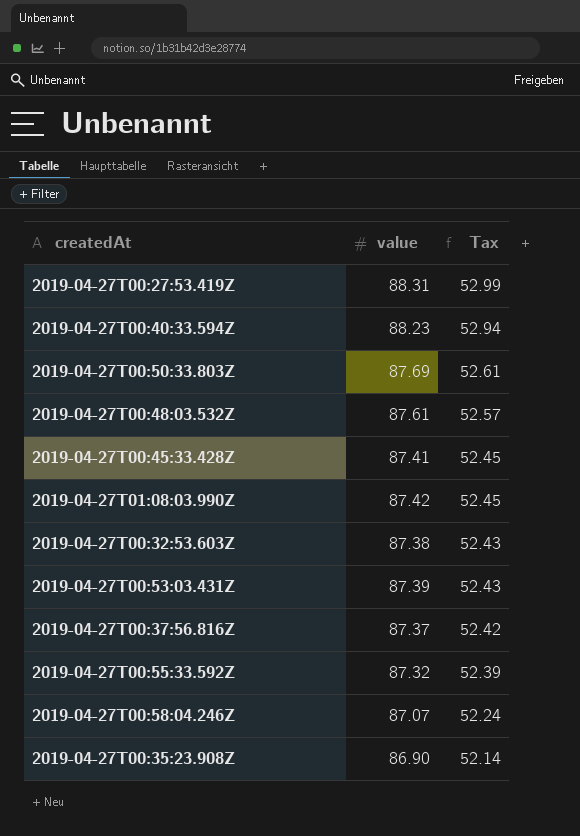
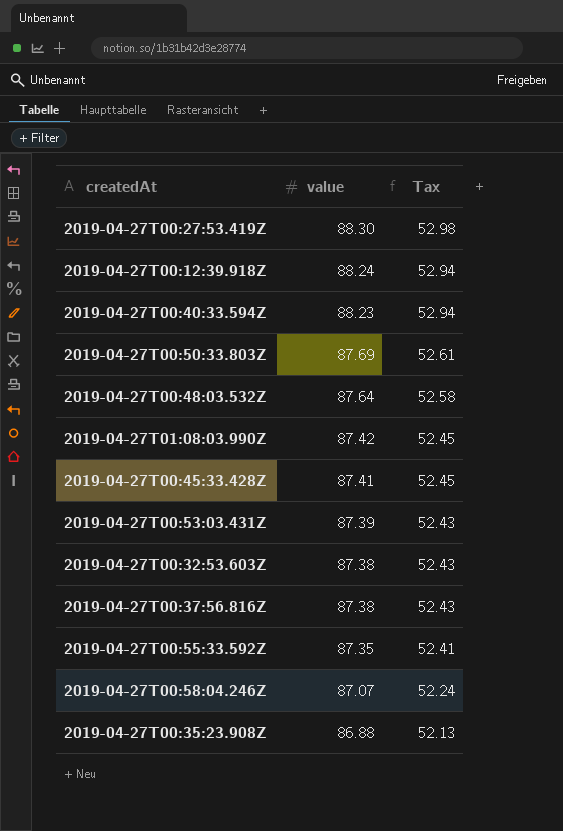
row order: Tax descending -> value descending
2019-04-27T00:27:53.419Z | value: 88.31 -> 88.30
2019-04-27T00:27:53.419Z | Tax: 52.99 -> 52.98
row 2019-04-27T00:12:39.918Z: none -> 88.24 | 52.94
2019-04-27T00:48:03.532Z | value: 87.61 -> 87.64
2019-04-27T00:48:03.532Z | Tax: 52.57 -> 52.58
2019-04-27T00:37:56.816Z | value: 87.37 -> 87.38
2019-04-27T00:37:56.816Z | Tax: 52.42 -> 52.43
2019-04-27T00:55:33.592Z | value: 87.32 -> 87.35
2019-04-27T00:55:33.592Z | Tax: 52.39 -> 52.41
2019-04-27T00:35:23.908Z | value: 86.90 -> 86.88
2019-04-27T00:35:23.908Z | Tax: 52.14 -> 52.13

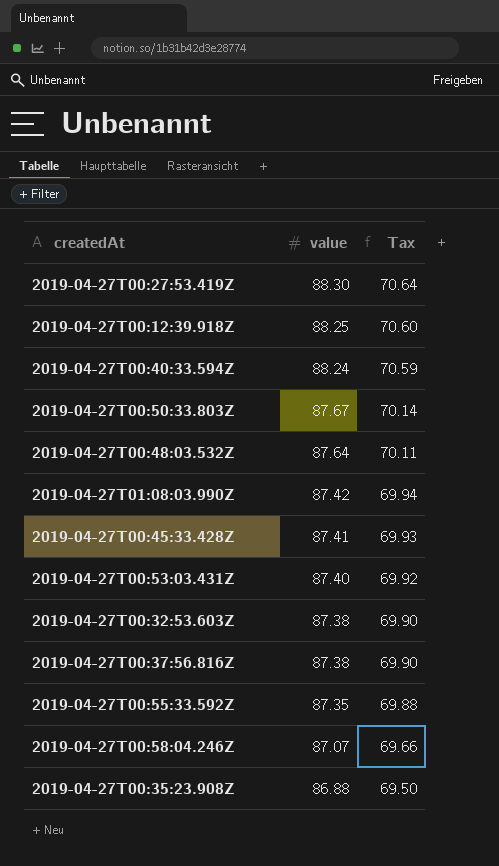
column Tax | formula: [value] * 0.6 -> [value] * 0.8
2019-04-27T00:12:39.918Z | value: 88.24 -> 88.25
2019-04-27T00:40:33.594Z | value: 88.23 -> 88.24
2019-04-27T00:50:33.803Z | value: 87.69 -> 87.67
2019-04-27T00:53:03.431Z | value: 87.39 -> 87.40

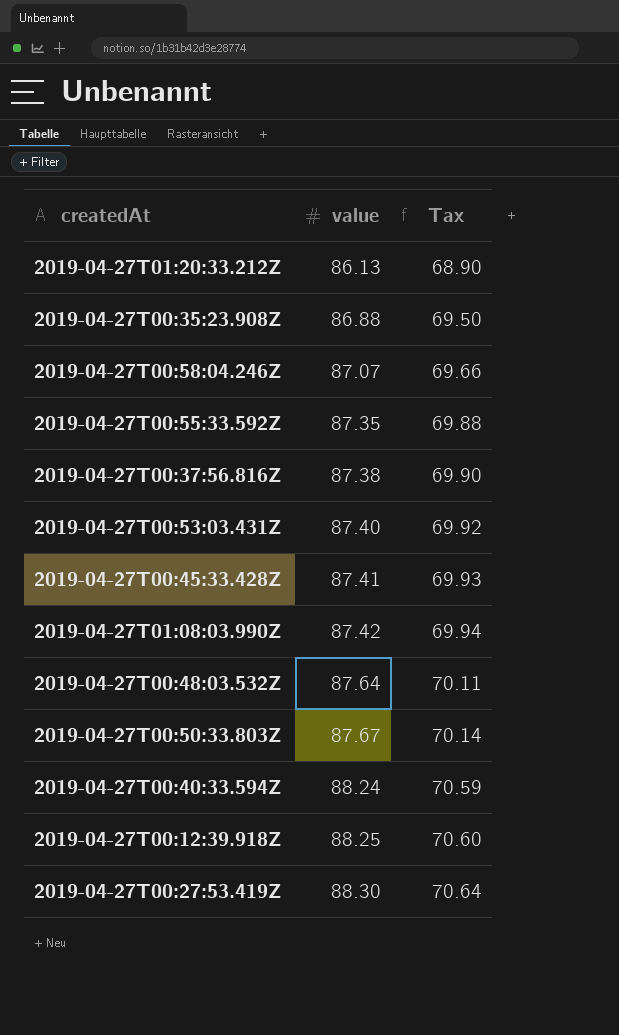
row order: value descending -> value ascending
row 2019-04-27T00:32:53.603Z: 87.38 | 69.90 -> none
row 2019-04-27T01:20:33.212Z: none -> 86.13 | 68.90

